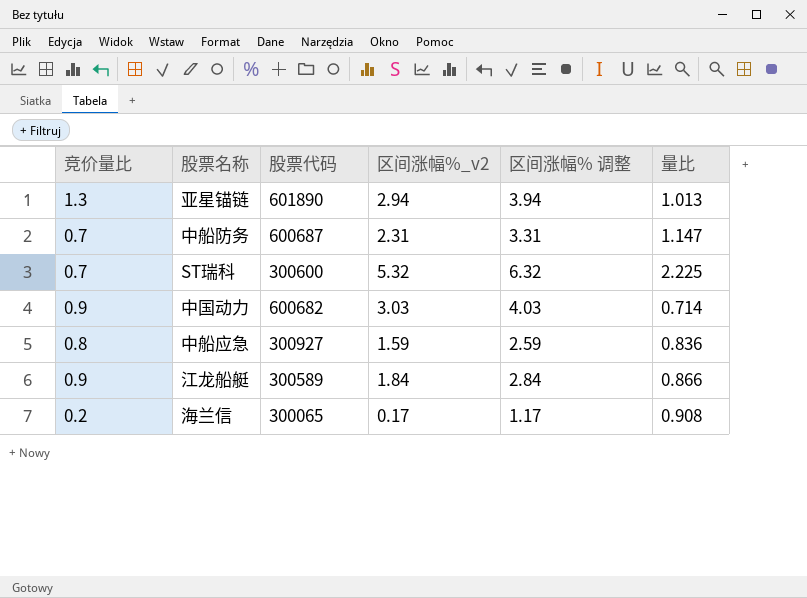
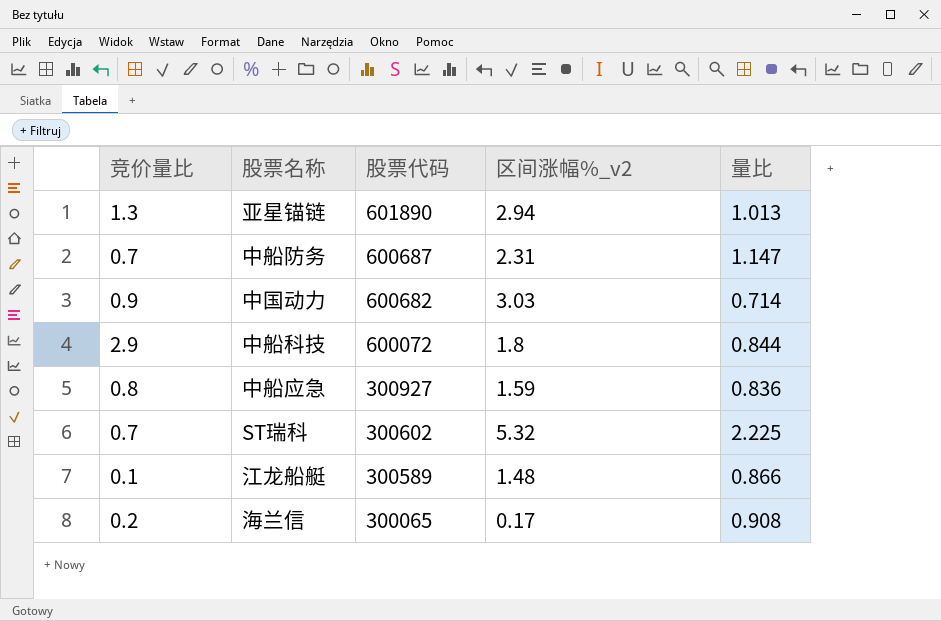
row order: none -> 股票代码 descending
column 区间涨幅% 调整 | formula: [区间涨幅%_v2] + 1 -> none
row 中船科技: none -> 2.9 | 600072 | 1.8 | 0.844
ST瑞科 | 股票代码: 300600 -> 300602
江龙船艇 | 竞价量比: 0.9 -> 0.1
江龙船艇 | 区间涨幅%_v2: 1.84 -> 1.48

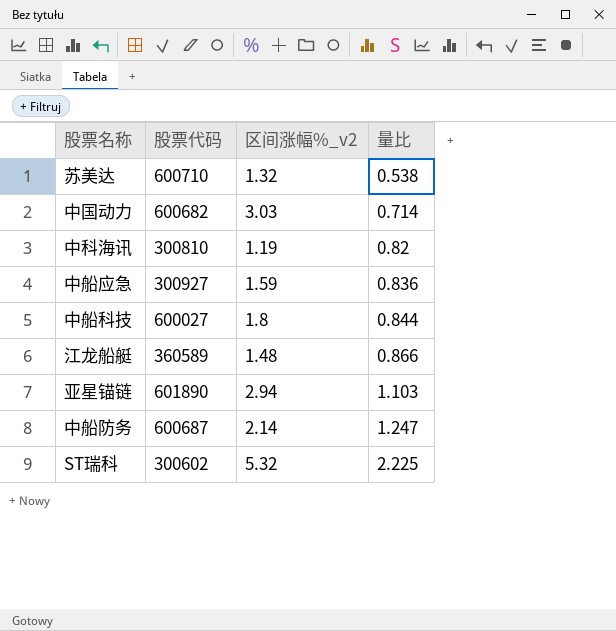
row order: 股票代码 descending -> 量比 ascending
column 竞价量比 | position: 1 -> none
row 海兰信: 0.2 | 300065 | 0.17 | 0.908 -> none
row 苏美达: none -> 600710 | 1.32 | 0.538
row 中科海讯: none -> 300810 | 1.19 | 0.82
中船科技 | 股票代码: 600072 -> 600027
江龙船艇 | 股票代码: 300589 -> 360589
亚星锚链 | 量比: 1.013 -> 1.103
中船防务 | 区间涨幅%_v2: 2.31 -> 2.14
中船防务 | 量比: 1.147 -> 1.247

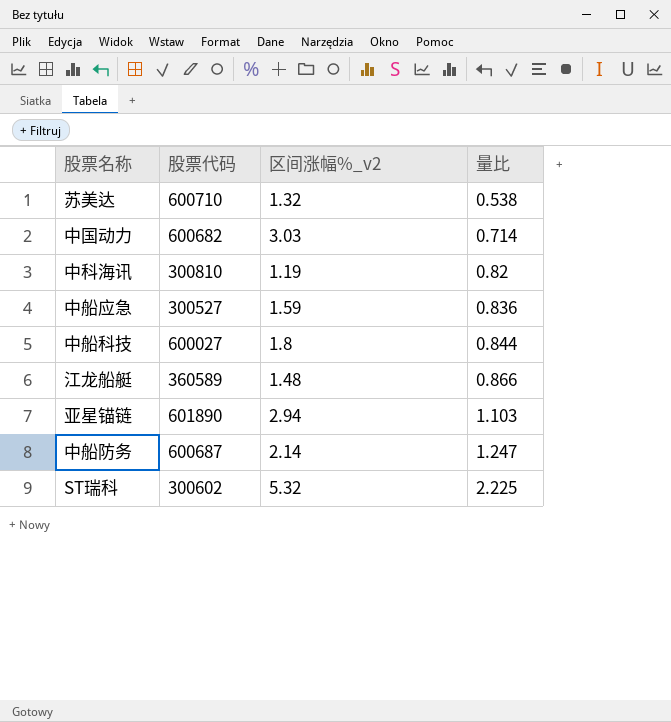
中船应急 | 股票代码: 300927 -> 300527

